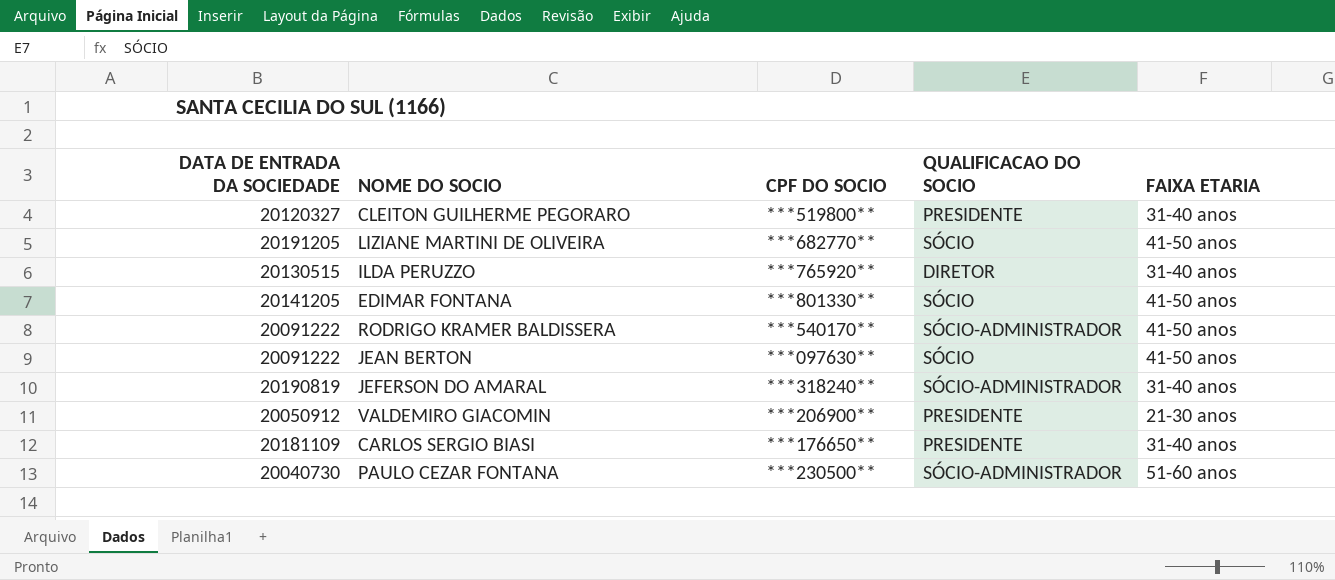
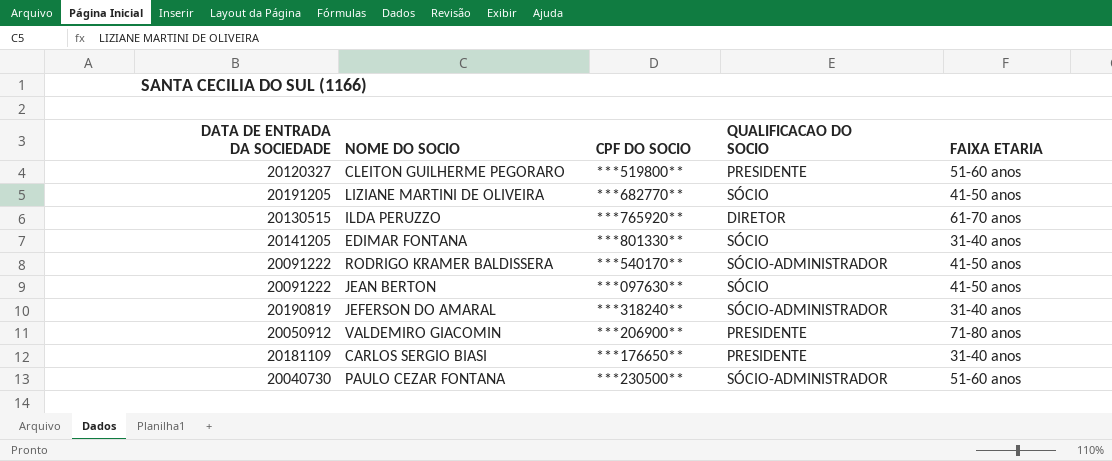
CLEITON GUILHERME PEGORARO | FAIXA ETARIA: 31-40 anos -> 51-60 anos
ILDA PERUZZO | FAIXA ETARIA: 31-40 anos -> 61-70 anos
EDIMAR FONTANA | FAIXA ETARIA: 41-50 anos -> 31-40 anos
VALDEMIRO GIACOMIN | FAIXA ETARIA: 21-30 anos -> 71-80 anos

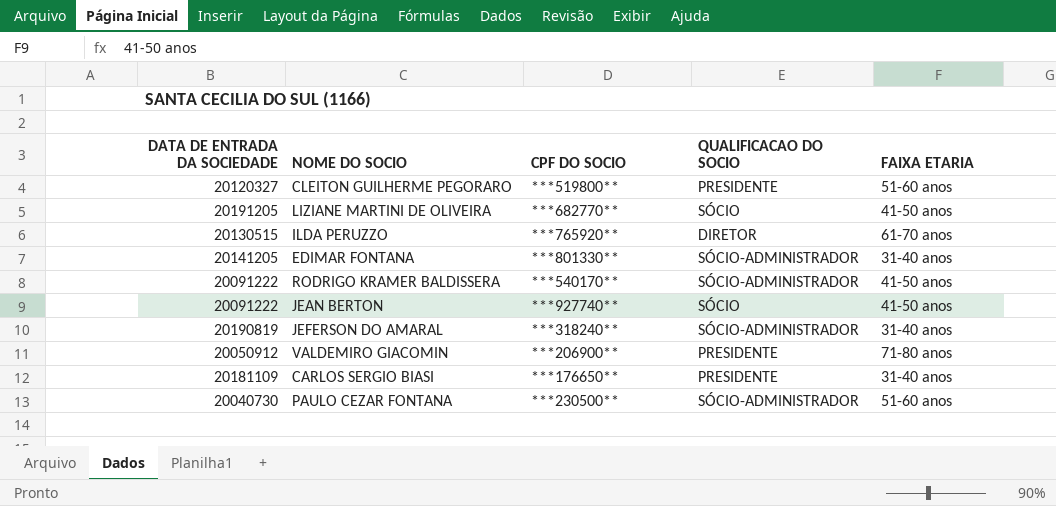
EDIMAR FONTANA | QUALIFICACAO DO SOCIO: SÓCIO -> SÓCIO-ADMINISTRADOR
JEAN BERTON | CPF DO SOCIO: ***097630** -> ***927740**

